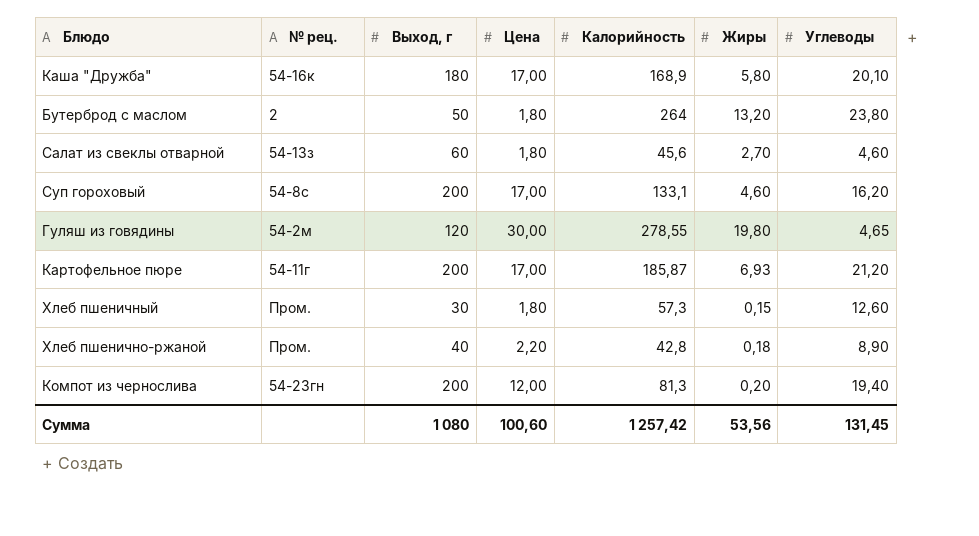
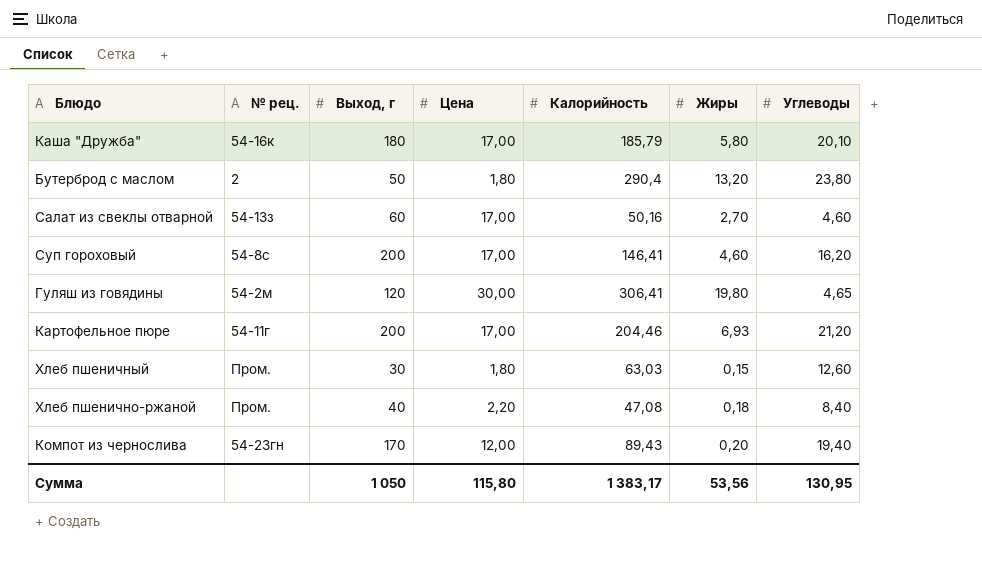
Каша "Дружба" | Калорийность: 168,9 -> 185,79
Бутерброд с маслом | Калорийность: 264 -> 290,4
Салат из свеклы отварной | Цена: 1,80 -> 17,00
Салат из свеклы отварной | Калорийность: 45,6 -> 50,16
Суп гороховый | Калорийность: 133,1 -> 146,41
Гуляш из говядины | Калорийность: 278,55 -> 306,41
Картофельное пюре | Калорийность: 185,87 -> 204,46
Хлеб пшеничный | Калорийность: 57,3 -> 63,03
Хлеб пшенично-ржаной | Калорийность: 42,8 -> 47,08
Хлеб пшенично-ржаной | Углеводы: 8,90 -> 8,40
Компот из чернослива | Выход, г: 200 -> 170
Компот из чернослива | Калорийность: 81,3 -> 89,43
Сумма | Выход, г: 1 080 -> 1 050
Сумма | Цена: 100,60 -> 115,80
Сумма | Калорийность: 1 257,42 -> 1 383,17
Сумма | Углеводы: 131,45 -> 130,95

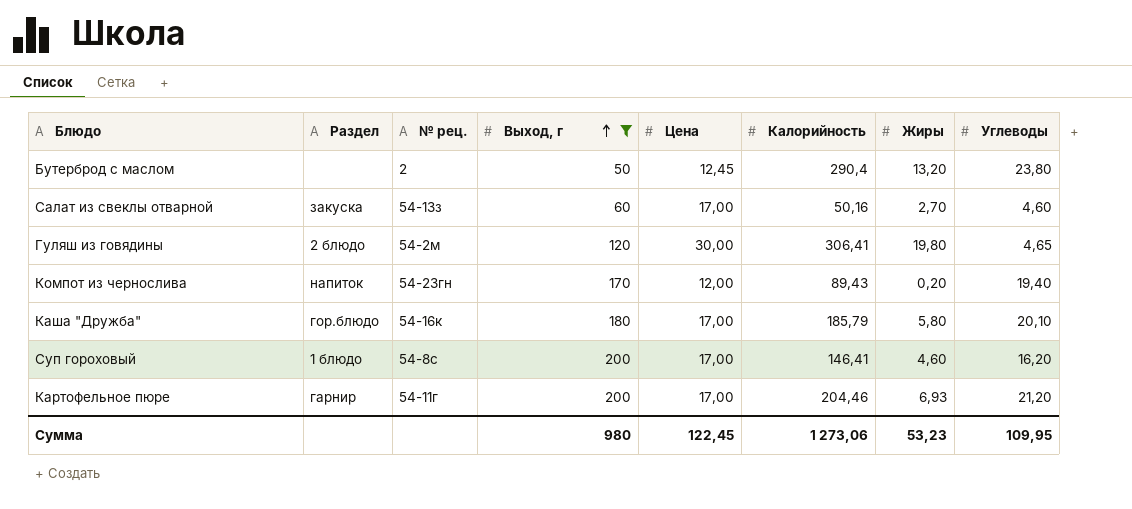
filter: none -> Выход, г >= 50
row order: none -> Выход, г ascending
column Раздел | position: none -> 2
Бутерброд с маслом | Цена: 1,80 -> 12,45
Сумма | Выход, г: 1 050 -> 980
Сумма | Цена: 115,80 -> 122,45
Сумма | Калорийность: 1 383,17 -> 1 273,06
Сумма | Жиры: 53,56 -> 53,23
Сумма | Углеводы: 130,95 -> 109,95

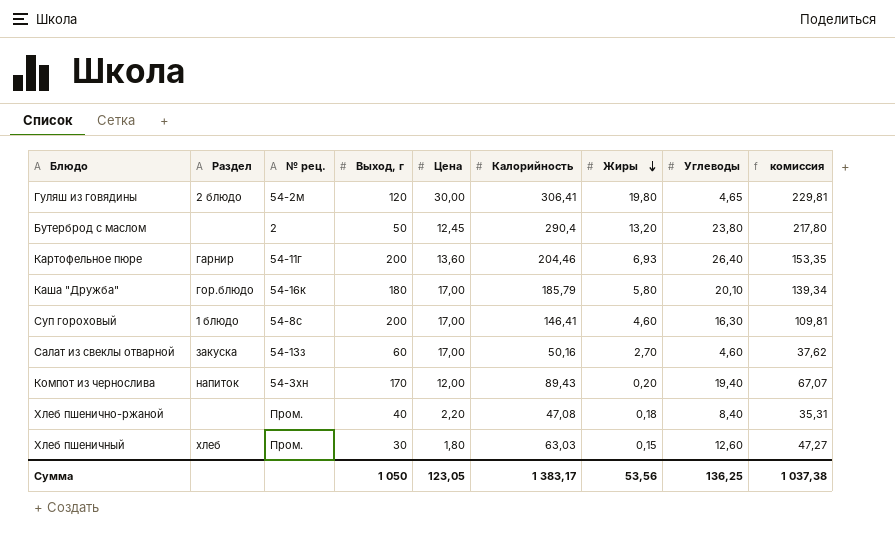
filter: Выход, г >= 50 -> none
row order: Выход, г ascending -> Жиры descending
column комиссия | formula: none -> [Калорийность] * 0,75
Картофельное пюре | Цена: 17,00 -> 13,60
Картофельное пюре | Углеводы: 21,20 -> 26,40
Суп гороховый | Углеводы: 16,20 -> 16,30
Компот из чернослива | № рец.: 54-23гн -> 54-3хн
Сумма | Выход, г: 980 -> 1 050
Сумма | Цена: 122,45 -> 123,05
Сумма | Калорийность: 1 273,06 -> 1 383,17
Сумма | Жиры: 53,23 -> 53,56
Сумма | Углеводы: 109,95 -> 136,25

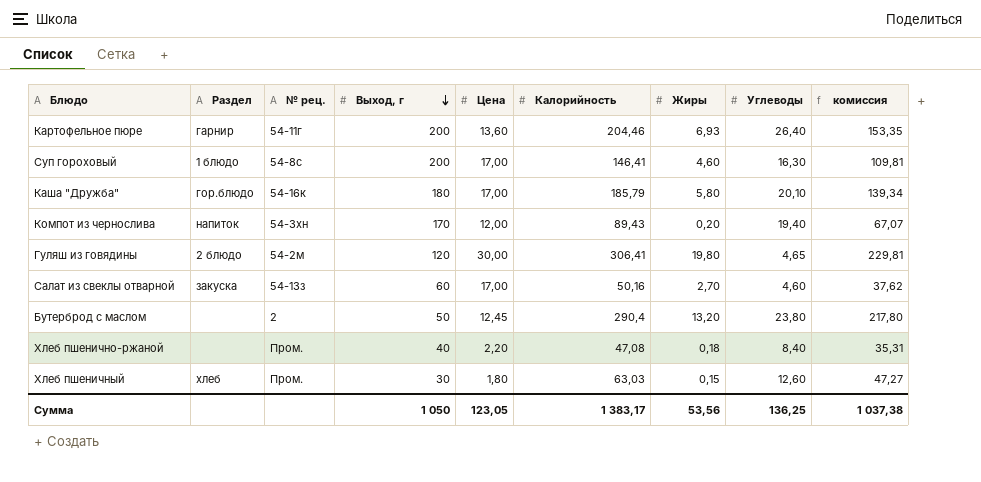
row order: Жиры descending -> Выход, г descending

